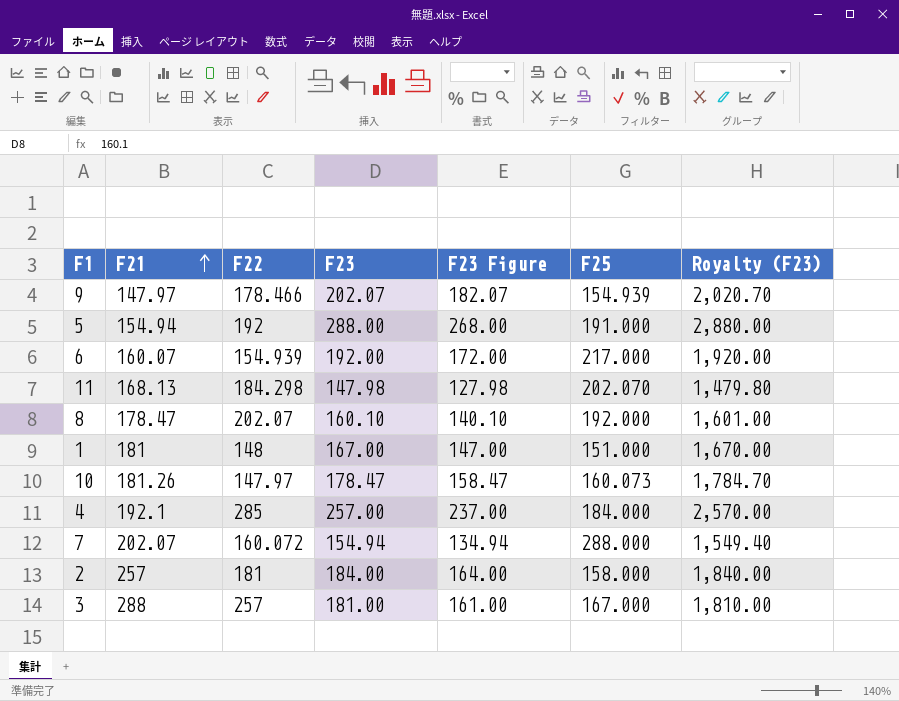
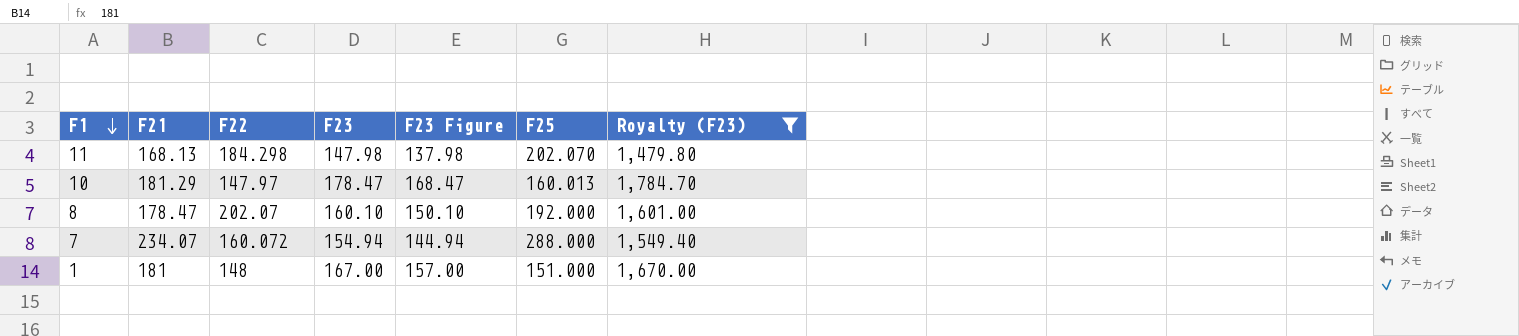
filter: none -> Royalty (F23) <= 1,784.70
row order: F21 ascending -> F1 descending
column F23 Figure | formula: [F23] - 20 -> [F23] - 10
10 | F21: 181.26 -> 181.29
10 | F25: 160.073 -> 160.013
7 | F21: 202.07 -> 234.07

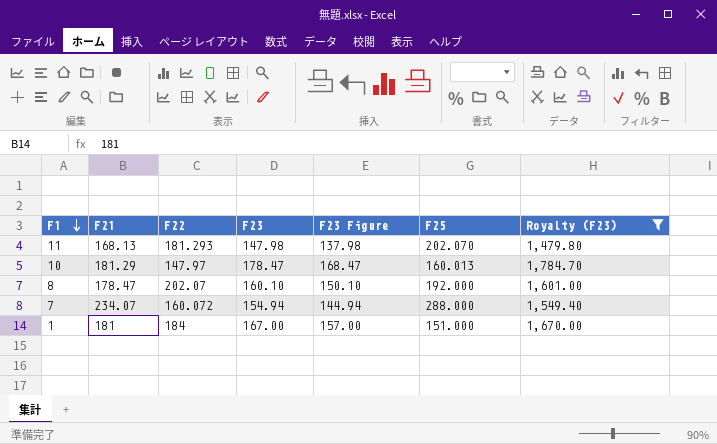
11 | F22: 184.298 -> 181.293
1 | F22: 148 -> 184

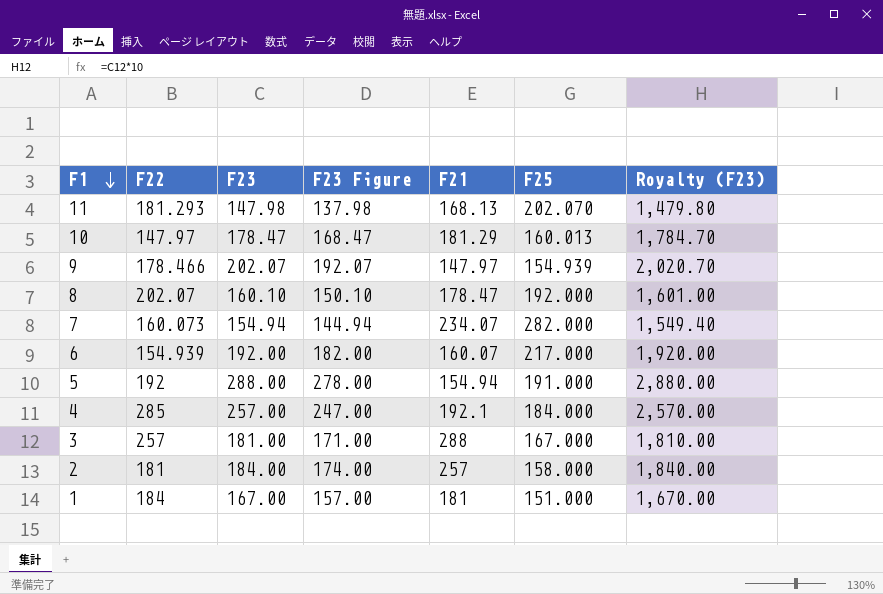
filter: Royalty (F23) <= 1,784.70 -> none
column F21 | position: 2 -> 5
7 | F22: 160.072 -> 160.073
7 | F25: 288.000 -> 282.000

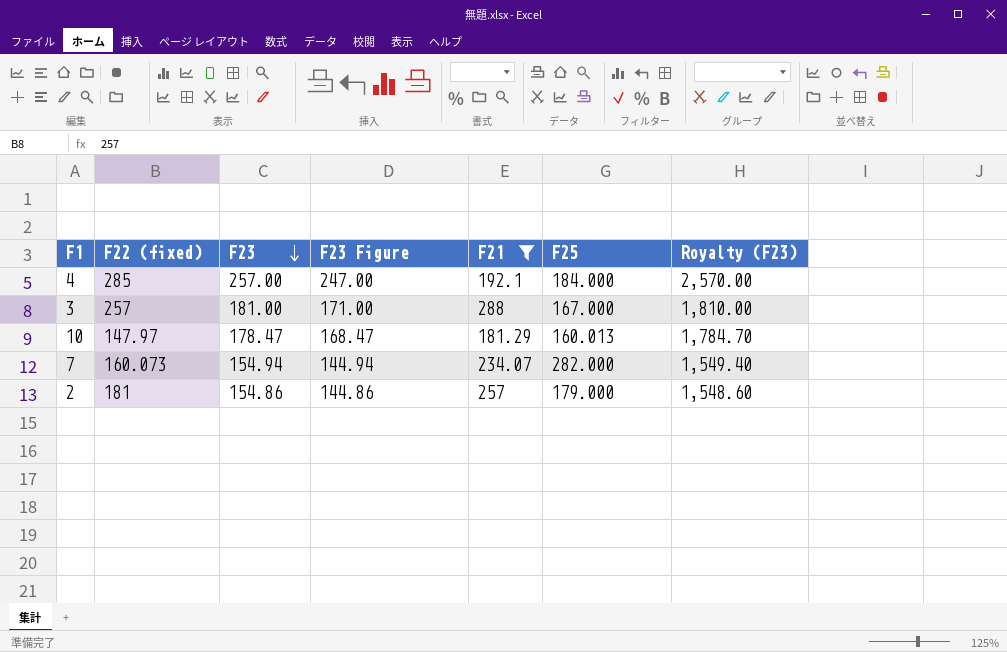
filter: none -> F21 >= 181.29
row order: F1 descending -> F23 descending
column name: F22 -> F22 (fixed)
2 | F23: 184.00 -> 154.86
2 | F23 Figure: 174.00 -> 144.86
2 | F25: 158.000 -> 179.000
2 | Royalty (F23): 1,840.00 -> 1,548.60

